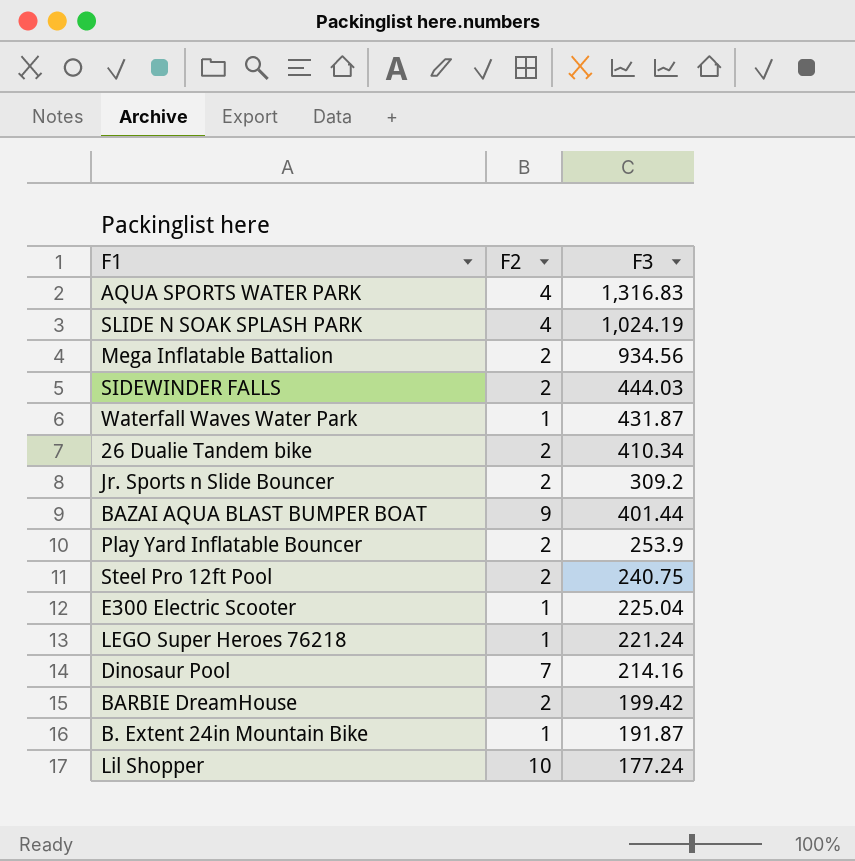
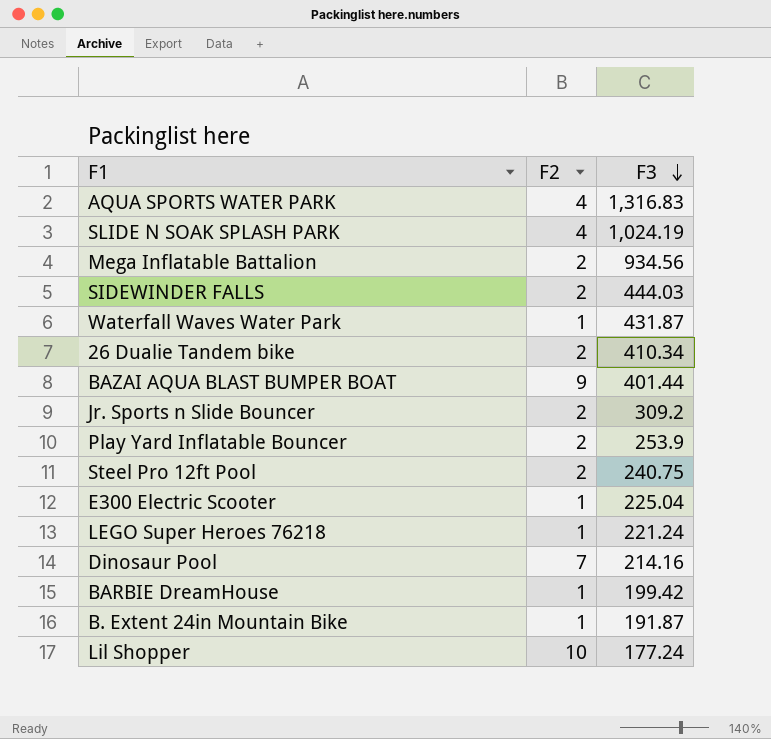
row order: none -> F3 descending
BARBIE DreamHouse | F2: 2 -> 1

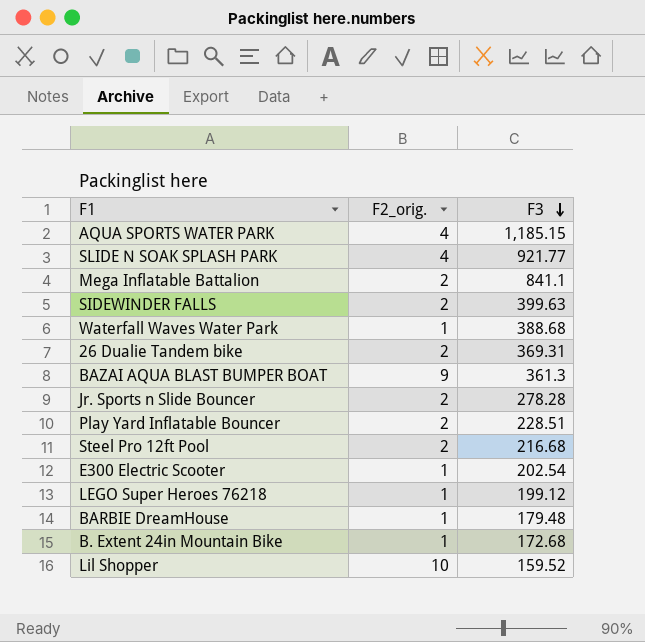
column name: F2 -> F2_orig.
row Dinosaur Pool: 7 | 214.16 -> none
AQUA SPORTS WATER PARK | F3: 1,316.83 -> 1,185.15
SLIDE N SOAK SPLASH PARK | F3: 1,024.19 -> 921.77
Mega Inflatable Battalion | F3: 934.56 -> 841.1
SIDEWINDER FALLS | F3: 444.03 -> 399.63
Waterfall Waves Water Park | F3: 431.87 -> 388.68
26 Dualie Tandem bike | F3: 410.34 -> 369.31
BAZAI AQUA BLAST BUMPER BOAT | F3: 401.44 -> 361.3
Jr. Sports n Slide Bouncer | F3: 309.2 -> 278.28
Play Yard Inflatable Bouncer | F3: 253.9 -> 228.51
Steel Pro 12ft Pool | F3: 240.75 -> 216.68
E300 Electric Scooter | F3: 225.04 -> 202.54
LEGO Super Heroes 76218 | F3: 221.24 -> 199.12
BARBIE DreamHouse | F3: 199.42 -> 179.48
B. Extent 24in Mountain Bike | F3: 191.87 -> 172.68
Lil Shopper | F3: 177.24 -> 159.52

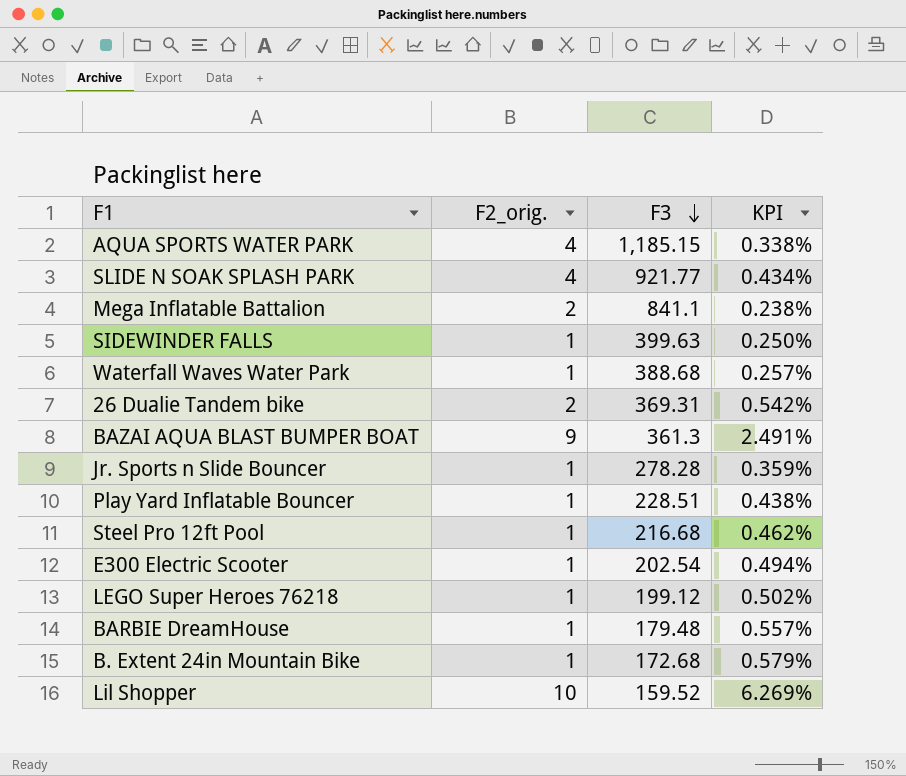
column KPI | formula: none -> [F2_orig.] / [F3]
SIDEWINDER FALLS | F2_orig.: 2 -> 1
Jr. Sports n Slide Bouncer | F2_orig.: 2 -> 1
Play Yard Inflatable Bouncer | F2_orig.: 2 -> 1
Steel Pro 12ft Pool | F2_orig.: 2 -> 1

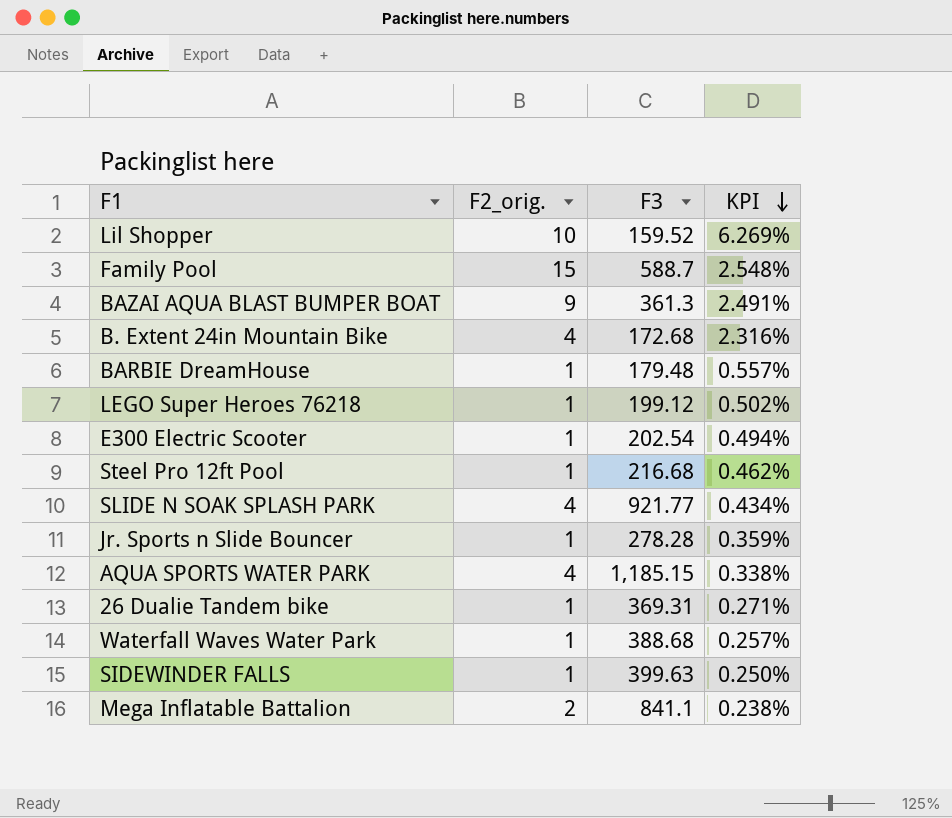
row order: F3 descending -> KPI descending
row Play Yard Inflatable Bouncer: 1 | 228.51 | 0.438% -> none
row Family Pool: none -> 15 | 588.7 | 2.548%
B. Extent 24in Mountain Bike | F2_orig.: 1 -> 4
B. Extent 24in Mountain Bike | KPI: 0.579% -> 2.316%
26 Dualie Tandem bike | F2_orig.: 2 -> 1
26 Dualie Tandem bike | KPI: 0.542% -> 0.271%

